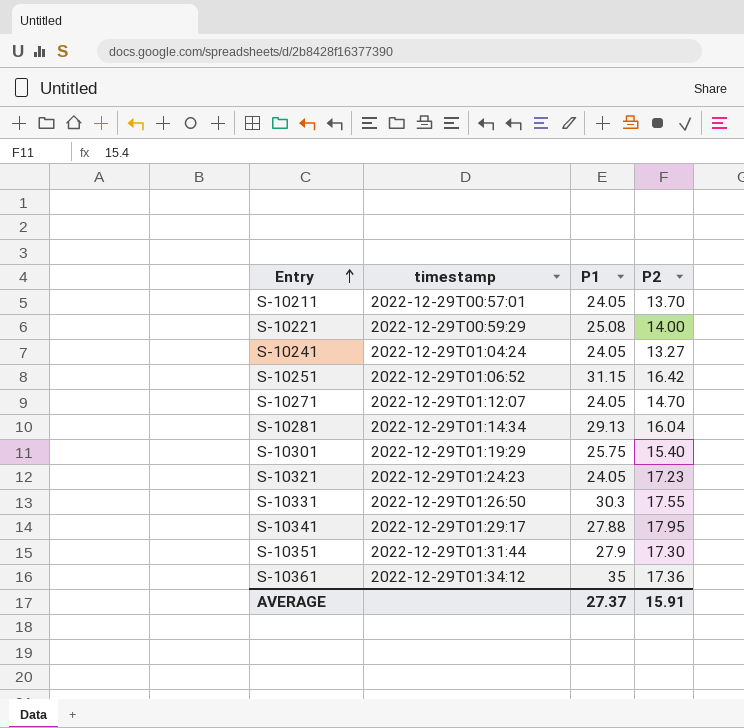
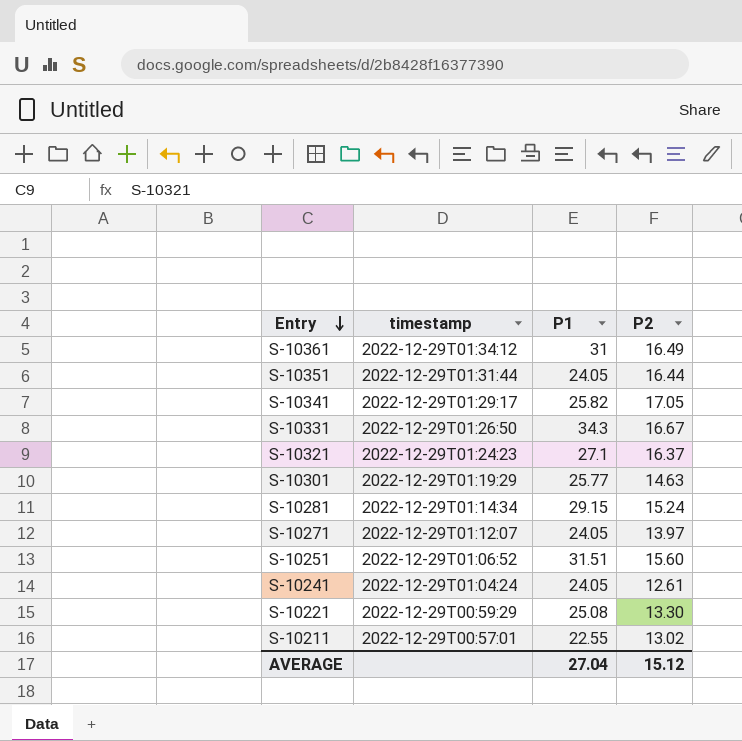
row order: Entry ascending -> Entry descending
S-10361 | P1: 35 -> 31
S-10361 | P2: 17.36 -> 16.49
S-10351 | P1: 27.9 -> 24.05
S-10351 | P2: 17.30 -> 16.44
S-10341 | P1: 27.88 -> 25.82
S-10341 | P2: 17.95 -> 17.05
S-10331 | P1: 30.3 -> 34.3
S-10331 | P2: 17.55 -> 16.67
S-10321 | P1: 24.05 -> 27.1
S-10321 | P2: 17.23 -> 16.37
S-10301 | P1: 25.75 -> 25.77
S-10301 | P2: 15.40 -> 14.63
S-10281 | P1: 29.13 -> 29.15
S-10281 | P2: 16.04 -> 15.24
S-10271 | P2: 14.70 -> 13.97
S-10251 | P1: 31.15 -> 31.51
S-10251 | P2: 16.42 -> 15.60
S-10241 | P2: 13.27 -> 12.61
S-10221 | P2: 14.00 -> 13.30
S-10211 | P1: 24.05 -> 22.55
S-10211 | P2: 13.70 -> 13.02
AVERAGE | P1: 27.37 -> 27.04
AVERAGE | P2: 15.91 -> 15.12

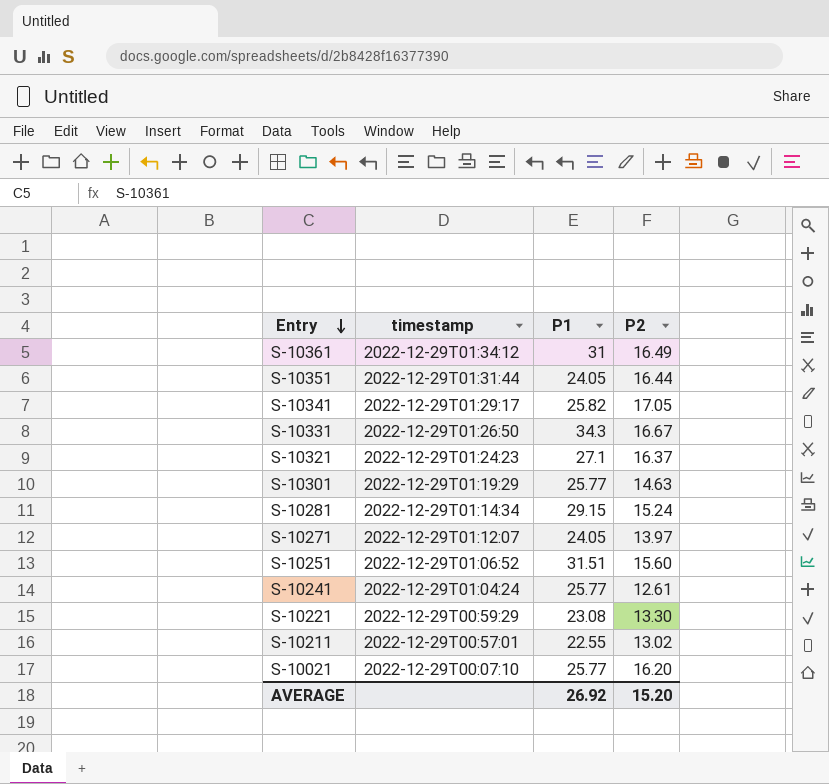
S-10241 | P1: 24.05 -> 25.77
S-10221 | P1: 25.08 -> 23.08
row S-10021: none -> 2022-12-29T00:07:10 | 25.77 | 16.20
AVERAGE | P1: 27.04 -> 26.92
AVERAGE | P2: 15.12 -> 15.20

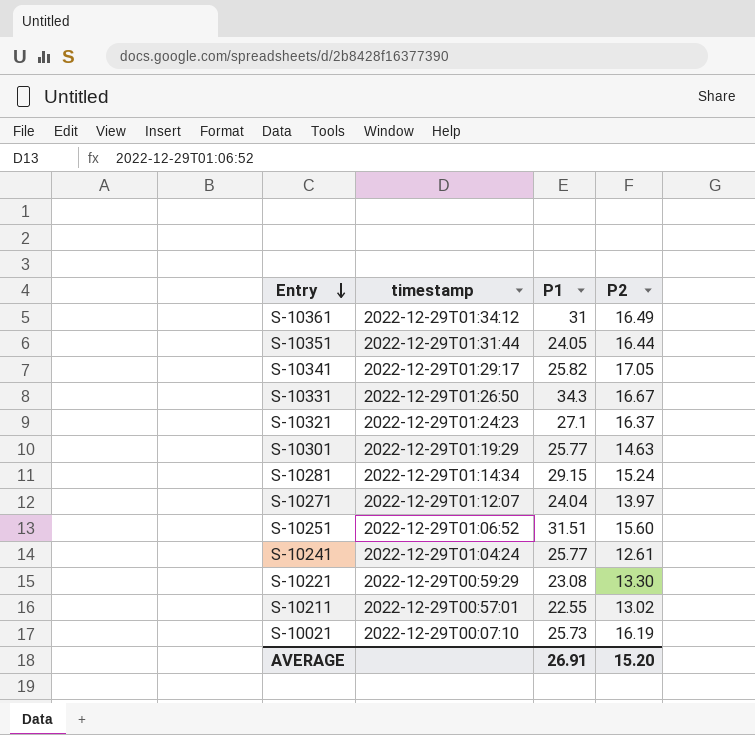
S-10271 | P1: 24.05 -> 24.04
S-10021 | P1: 25.77 -> 25.73
S-10021 | P2: 16.20 -> 16.19
AVERAGE | P1: 26.92 -> 26.91

